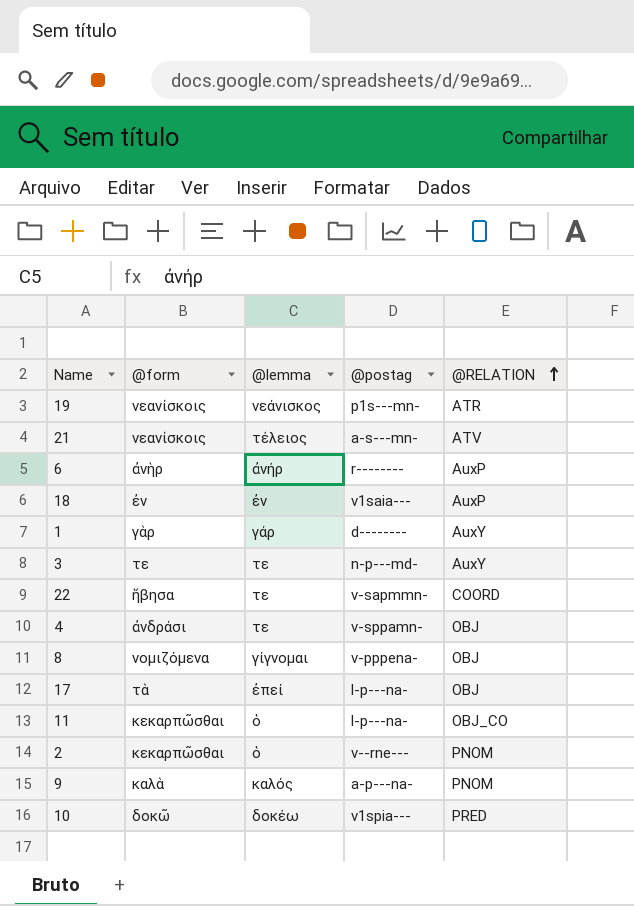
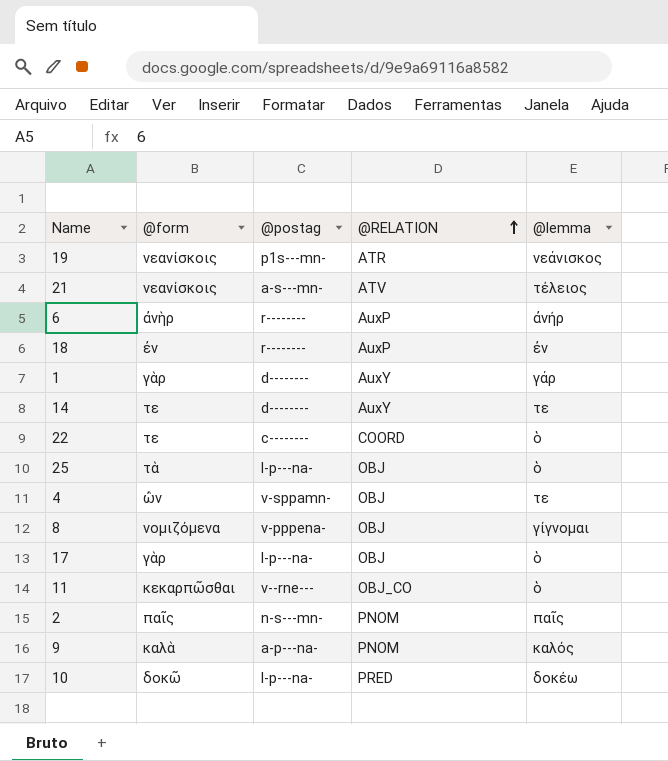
column @lemma | position: 3 -> 5
row 3: τε | τε | n-p---md- | AuxY -> none
18 | @postag: v1saia--- -> r--------
row 14: none -> τε | d-------- | AuxY | τε
22 | @form: ἥβησα -> τε
22 | @postag: v-sapmmn- -> c--------
22 | @lemma: τε -> ὁ
row 25: none -> τὰ | l-p---na- | OBJ | ὁ
4 | @form: ἀνδράσι -> ὢν
17 | @form: τὰ -> γὰρ
17 | @lemma: ἐπεί -> ὁ
11 | @postag: l-p---na- -> v--rne---
2 | @form: κεκαρπῶσθαι -> παῖς
2 | @postag: v--rne--- -> n-s---mn-
2 | @lemma: ὁ -> παῖς
10 | @postag: v1spia--- -> l-p---na-

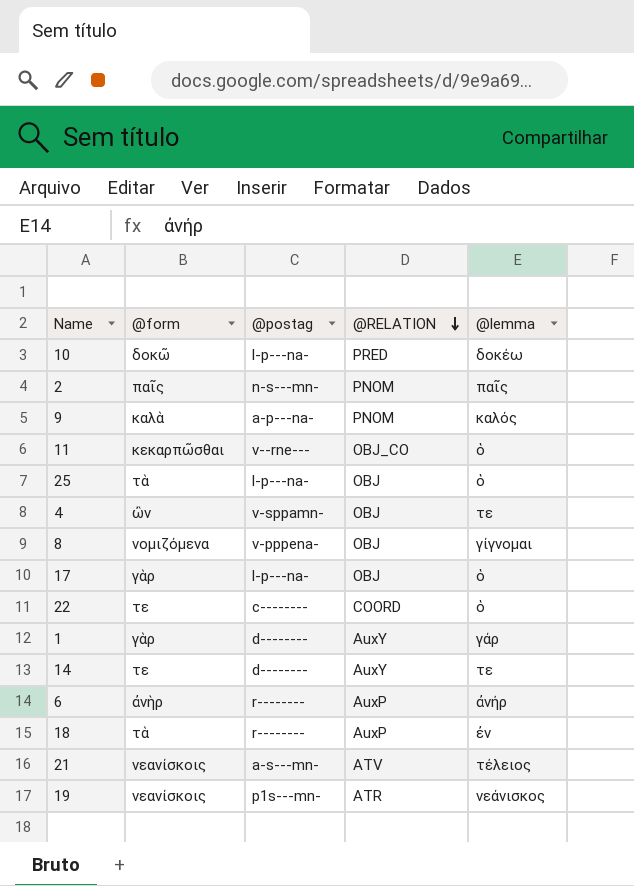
row order: @RELATION ascending -> @RELATION descending
18 | @form: ἐν -> τὰ

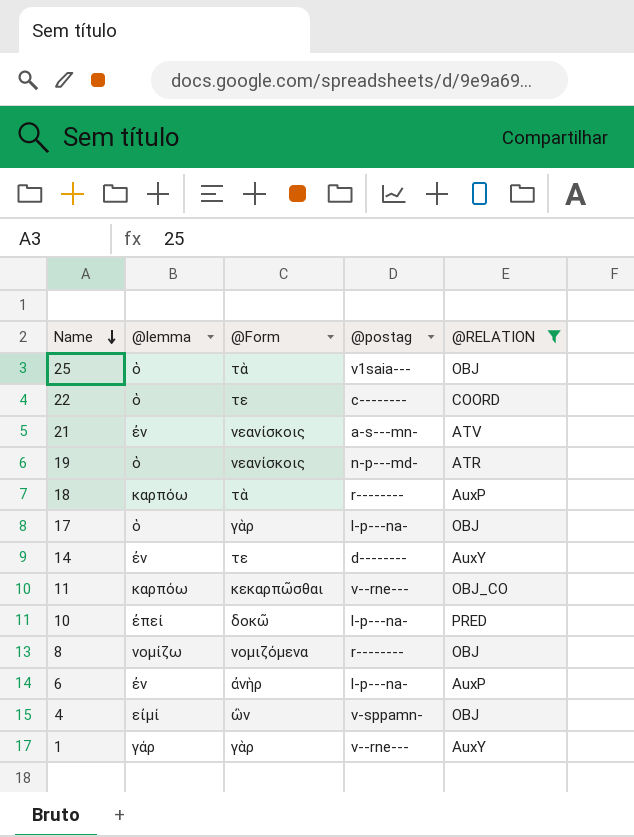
filter: none -> @RELATION != PNOM
row order: @RELATION descending -> Name descending
column @lemma | position: 5 -> 2
column name: @form -> @Form
25 | @postag: l-p---na- -> v1saia---
21 | @lemma: τέλειος -> ἐν
19 | @lemma: νεάνισκος -> ὁ
19 | @postag: p1s---mn- -> n-p---md-
18 | @lemma: ἐν -> καρπόω
14 | @lemma: τε -> ἐν
11 | @lemma: ὁ -> καρπόω
10 | @lemma: δοκέω -> ἐπεί
8 | @lemma: γίγνομαι -> νομίζω
8 | @postag: v-pppena- -> r--------
6 | @lemma: ἀνήρ -> ἐν
6 | @postag: r-------- -> l-p---na-
4 | @lemma: τε -> εἰμί
1 | @postag: d-------- -> v--rne---

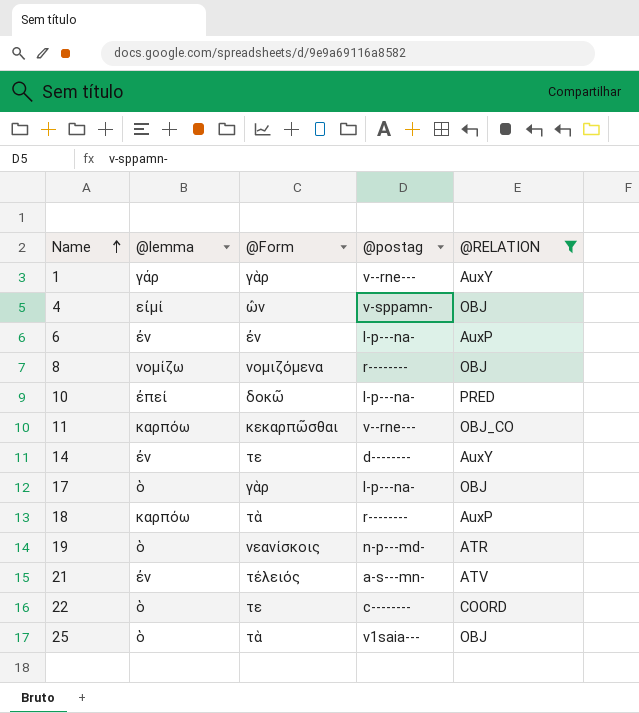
row order: Name descending -> Name ascending
6 | @Form: ἀνὴρ -> ἐν
21 | @Form: νεανίσκοις -> τέλειός

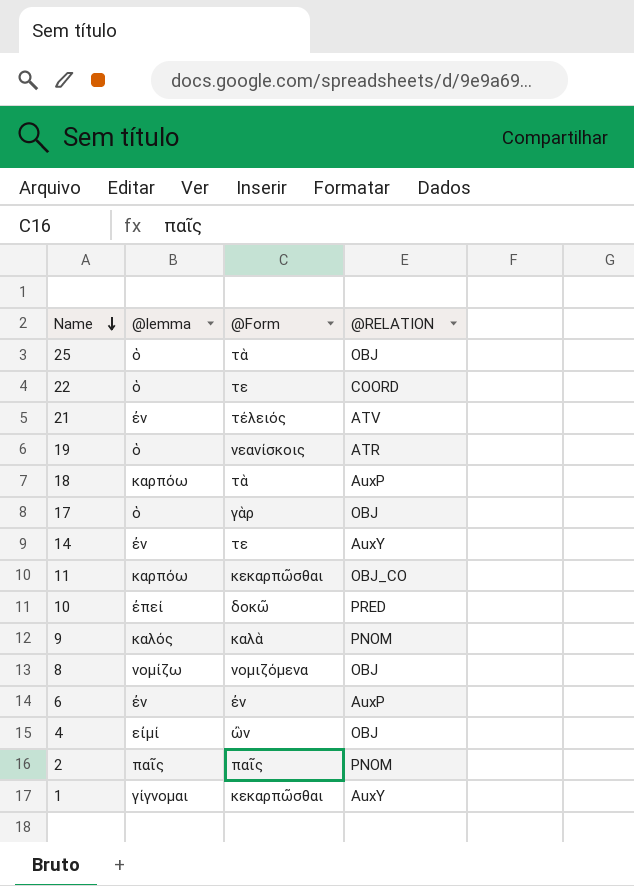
filter: @RELATION != PNOM -> none
row order: Name ascending -> Name descending
column @postag | position: 4 -> none
1 | @lemma: γάρ -> γίγνομαι
1 | @Form: γὰρ -> κεκαρπῶσθαι

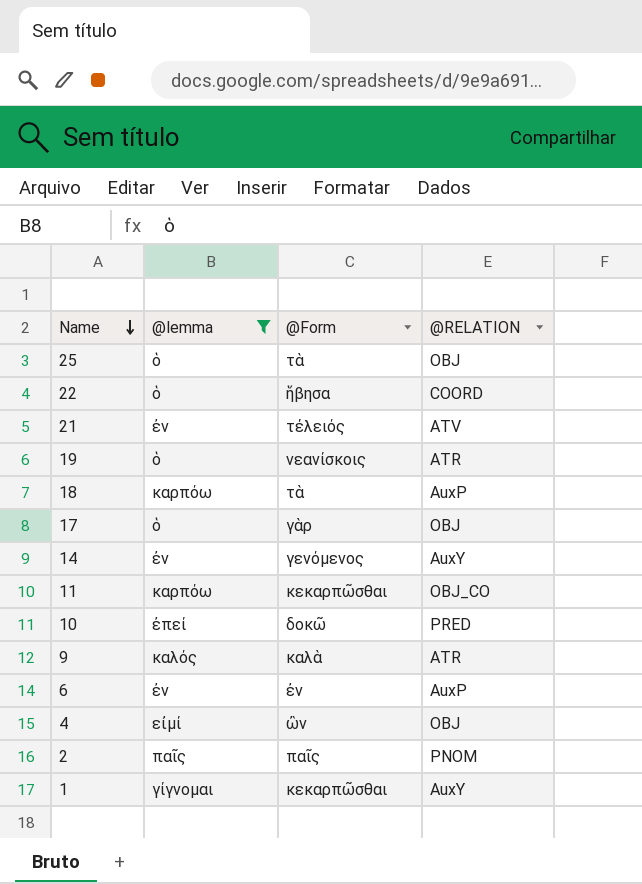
filter: none -> @lemma != νομίζω
22 | @Form: τε -> ἥβησα
14 | @Form: τε -> γενόμενος
9 | @RELATION: PNOM -> ATR

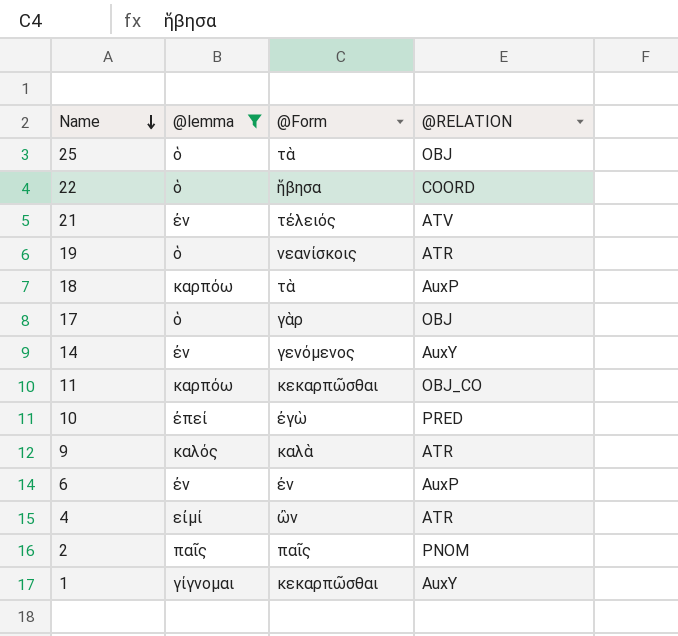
10 | @Form: δοκῶ -> ἐγὼ
4 | @RELATION: OBJ -> ATR

